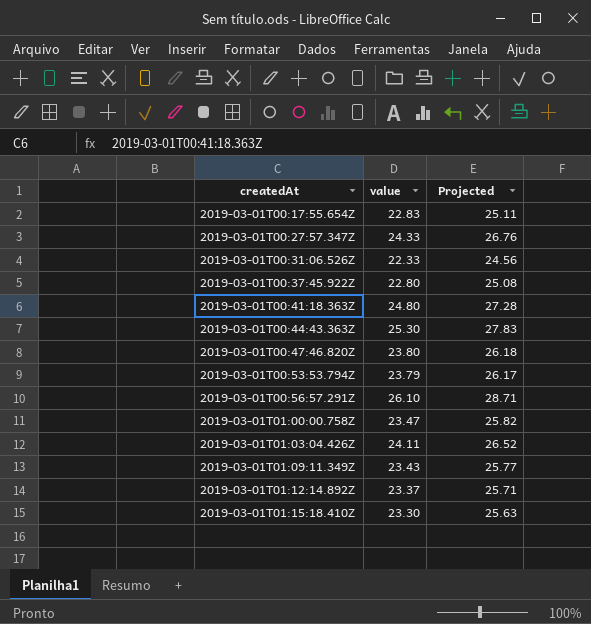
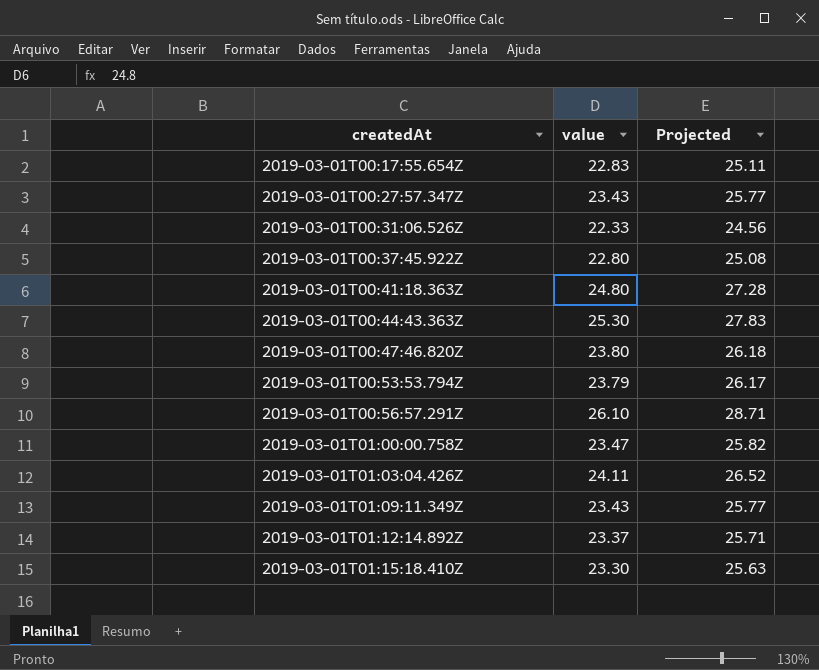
2019-03-01T00:27:57.347Z | value: 24.33 -> 23.43
2019-03-01T00:27:57.347Z | Projected: 26.76 -> 25.77

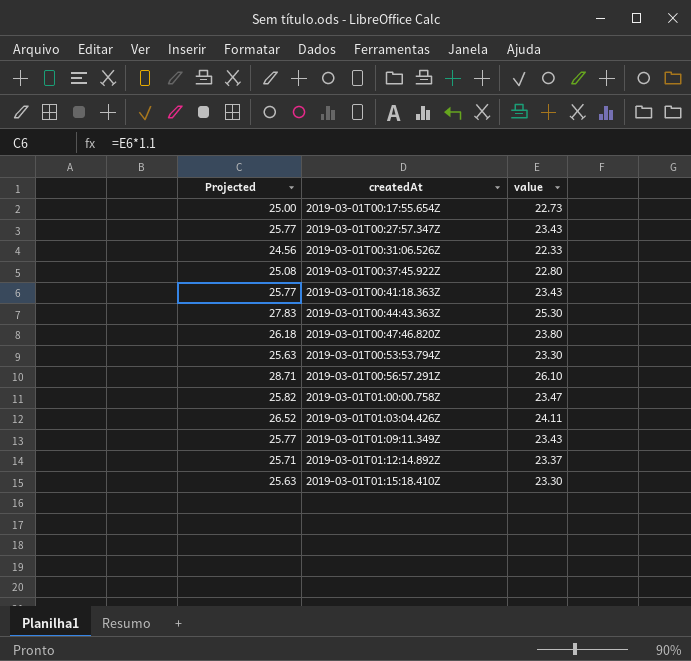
column Projected | position: 3 -> 1
2019-03-01T00:17:55.654Z | Projected: 25.11 -> 25.00
2019-03-01T00:17:55.654Z | value: 22.83 -> 22.73
2019-03-01T00:41:18.363Z | Projected: 27.28 -> 25.77
2019-03-01T00:41:18.363Z | value: 24.80 -> 23.43
2019-03-01T00:53:53.794Z | Projected: 26.17 -> 25.63
2019-03-01T00:53:53.794Z | value: 23.79 -> 23.30

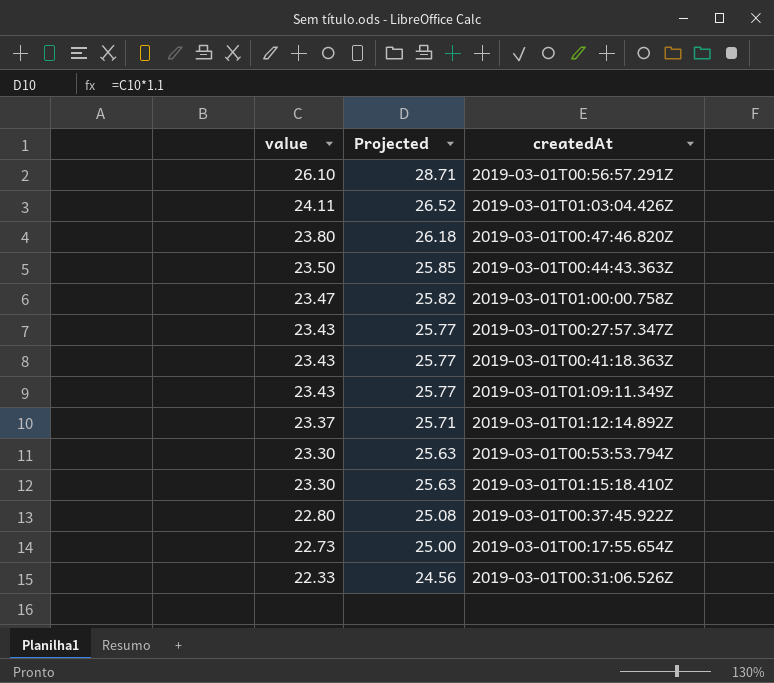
row order: createdAt ascending -> value descending
column value | position: 3 -> 1
2019-03-01T00:44:43.363Z | value: 25.30 -> 23.50
2019-03-01T00:44:43.363Z | Projected: 27.83 -> 25.85

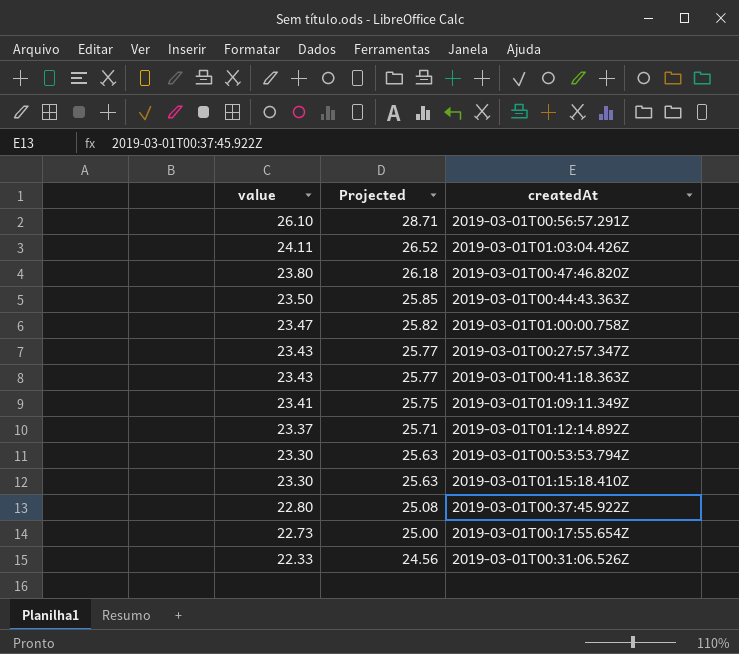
2019-03-01T01:09:11.349Z | value: 23.43 -> 23.41
2019-03-01T01:09:11.349Z | Projected: 25.77 -> 25.75

